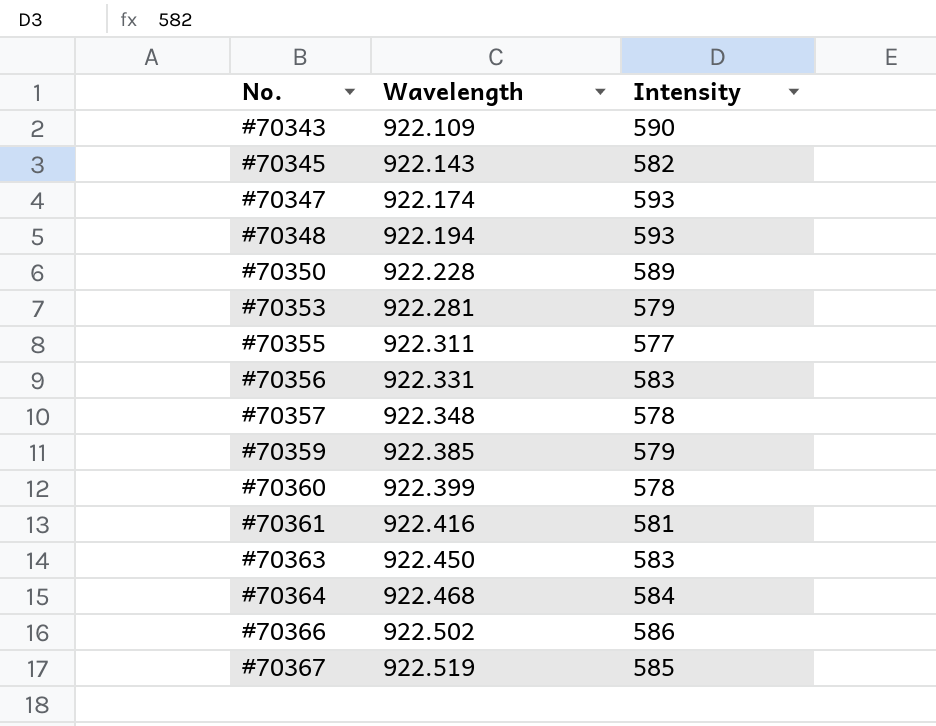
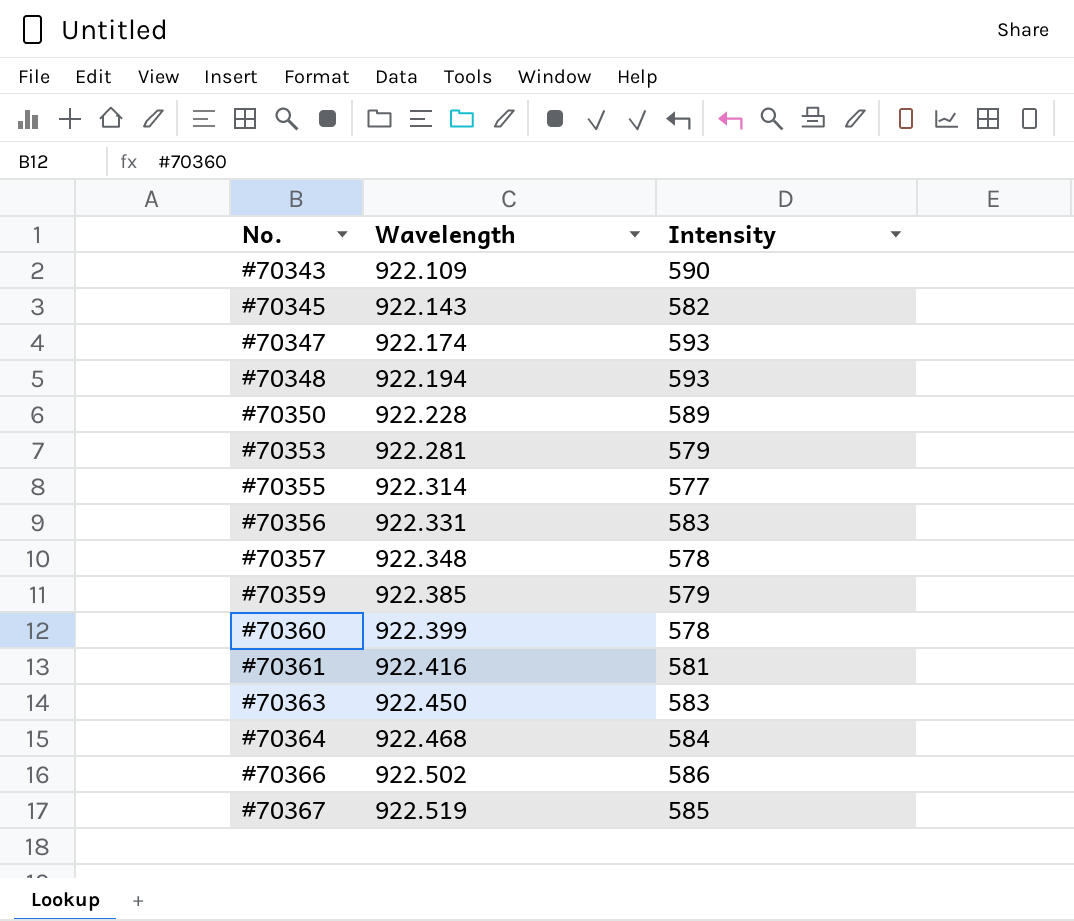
#70355 | Wavelength: 922.311 -> 922.314

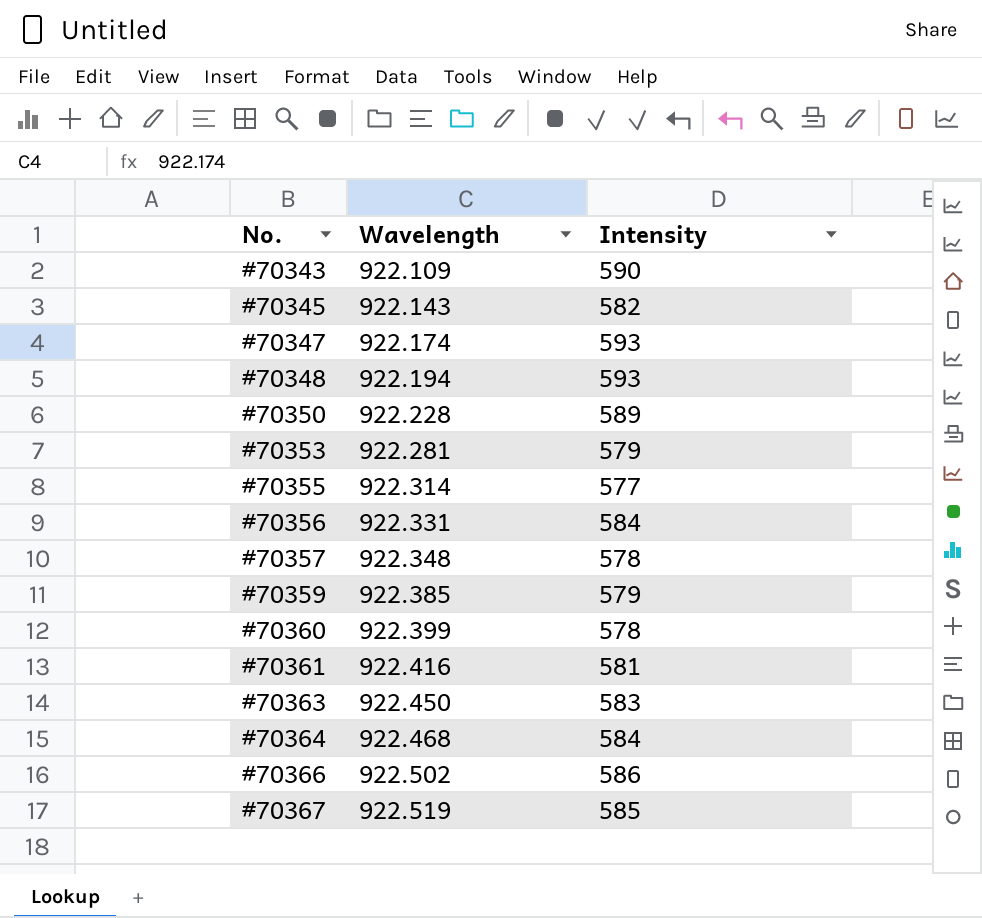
#70356 | Intensity: 583 -> 584

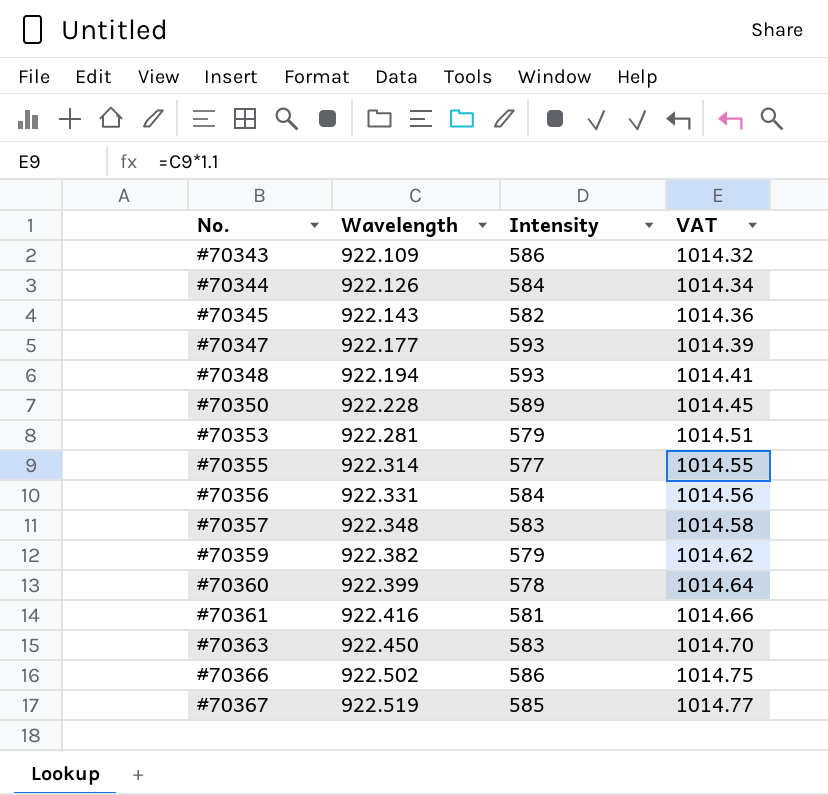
column VAT | formula: none -> [Wavelength] * 1.1
row #70364: 922.468 | 584 -> none
#70343 | Intensity: 590 -> 586
row #70344: none -> 922.126 | 584 | 1014.34
#70347 | Wavelength: 922.174 -> 922.177
#70357 | Intensity: 578 -> 583
#70359 | Wavelength: 922.385 -> 922.382

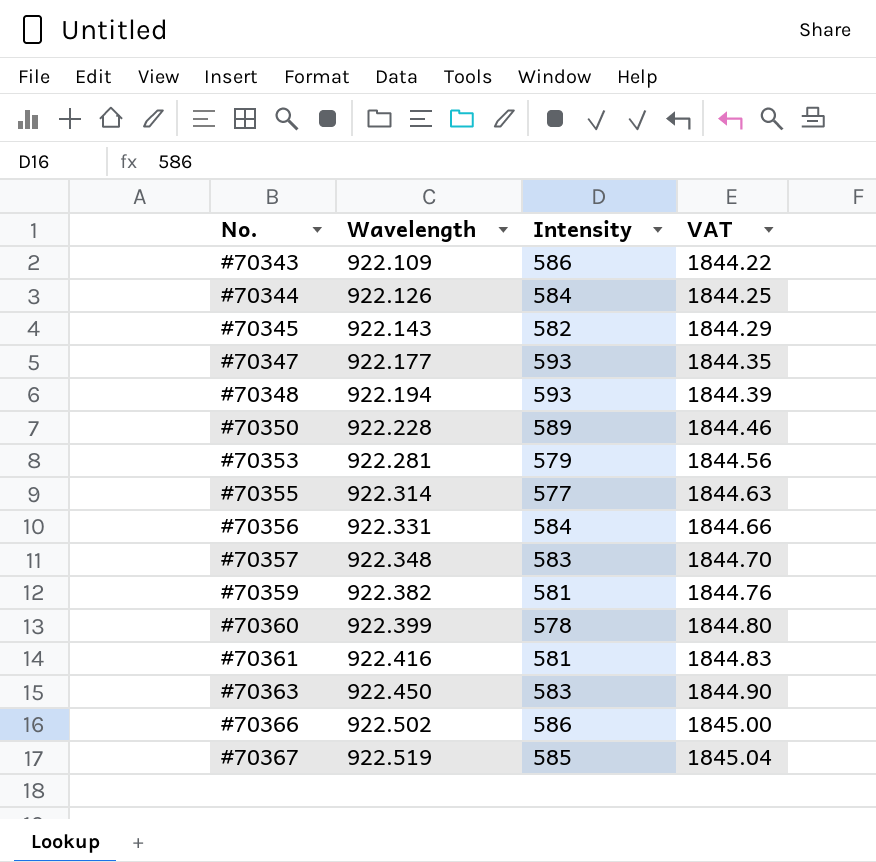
column VAT | formula: [Wavelength] * 1.1 -> [Wavelength] * 2
#70359 | Intensity: 579 -> 581

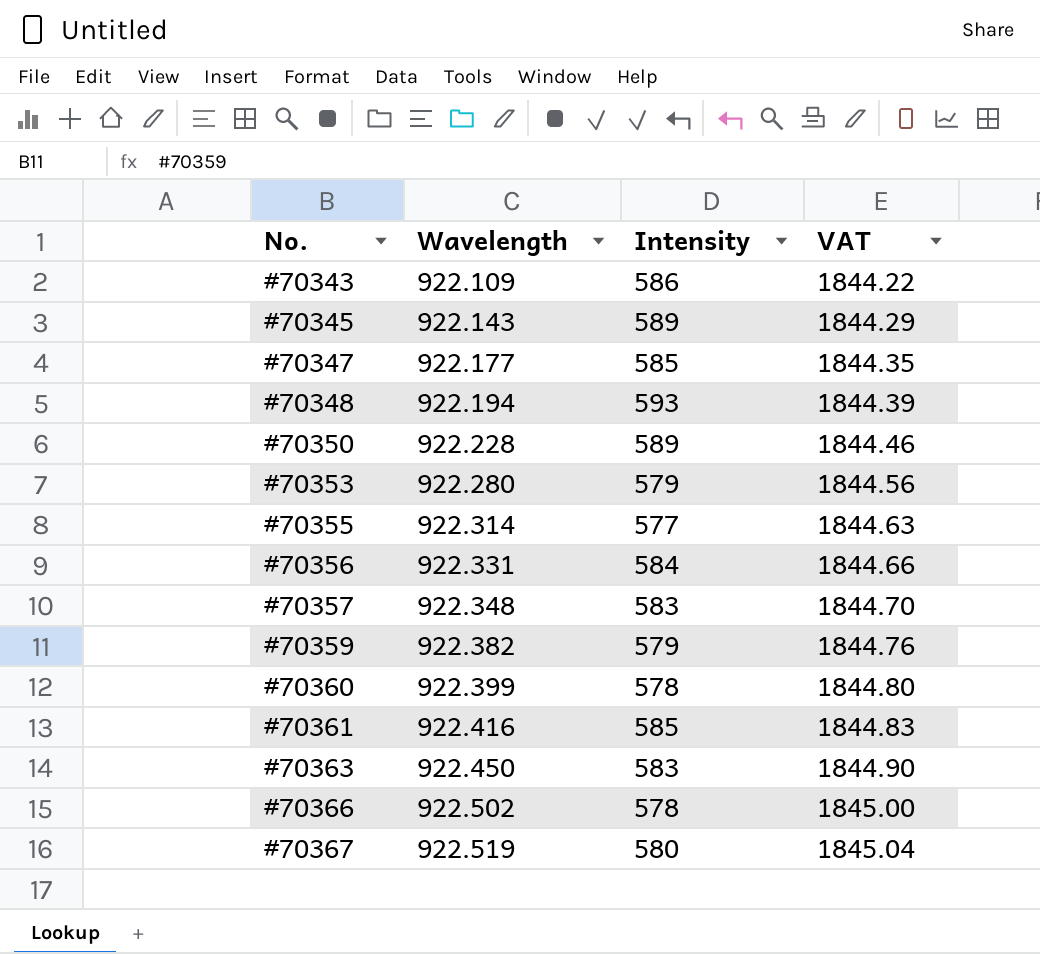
row #70344: 922.126 | 584 | 1844.25 -> none
#70345 | Intensity: 582 -> 589
#70347 | Intensity: 593 -> 585
#70353 | Wavelength: 922.281 -> 922.280
#70359 | Intensity: 581 -> 579
#70361 | Intensity: 581 -> 585
#70366 | Intensity: 586 -> 578
#70367 | Intensity: 585 -> 580

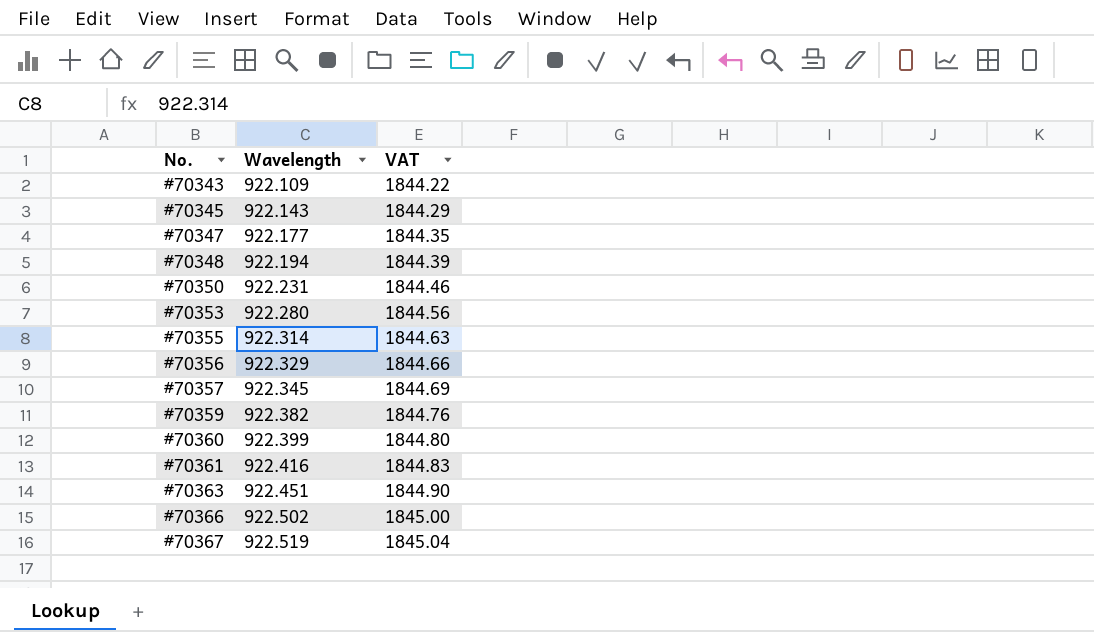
column Intensity | position: 3 -> none
#70350 | Wavelength: 922.228 -> 922.231
#70356 | Wavelength: 922.331 -> 922.329
#70357 | Wavelength: 922.348 -> 922.345
#70357 | VAT: 1844.70 -> 1844.69
#70363 | Wavelength: 922.450 -> 922.451

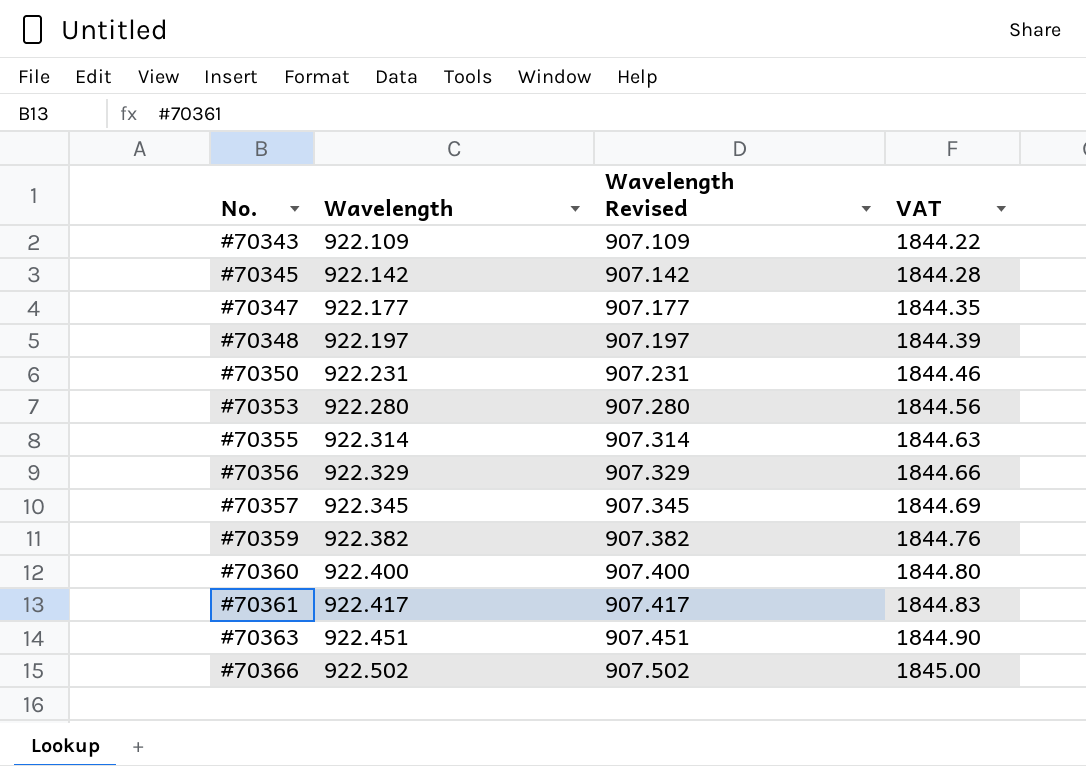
column Wavelength Revised | formula: none -> [Wavelength] - 15
row #70367: 922.519 | 1845.04 -> none
#70345 | Wavelength: 922.143 -> 922.142
#70345 | VAT: 1844.29 -> 1844.28
#70348 | Wavelength: 922.194 -> 922.197
#70360 | Wavelength: 922.399 -> 922.400
#70361 | Wavelength: 922.416 -> 922.417

